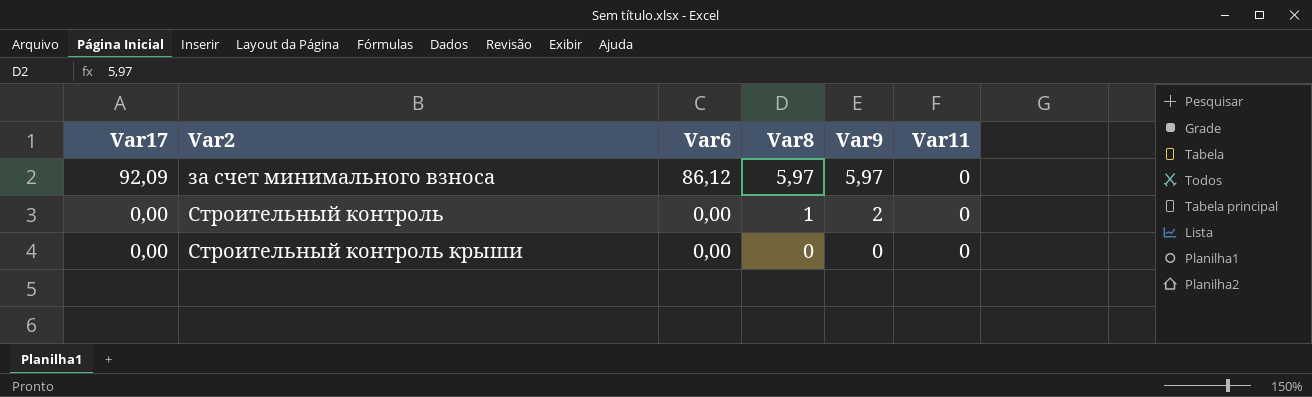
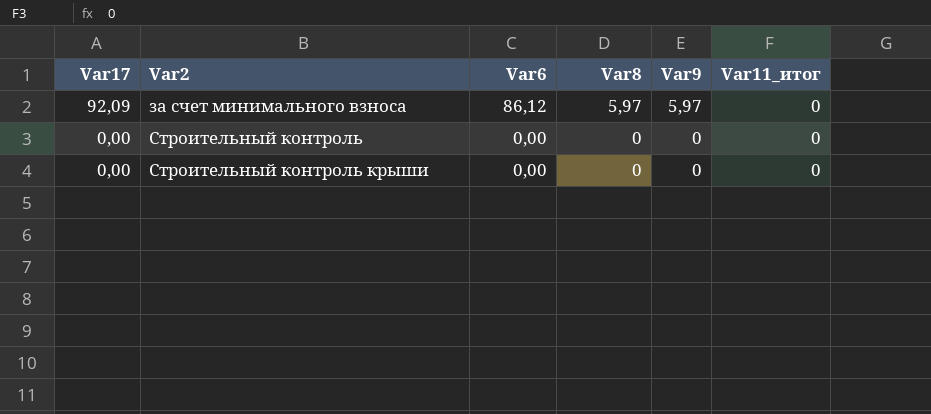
column name: Var11 -> Var11_итог
Строительный контроль | Var8: 1 -> 0
Строительный контроль | Var9: 2 -> 0

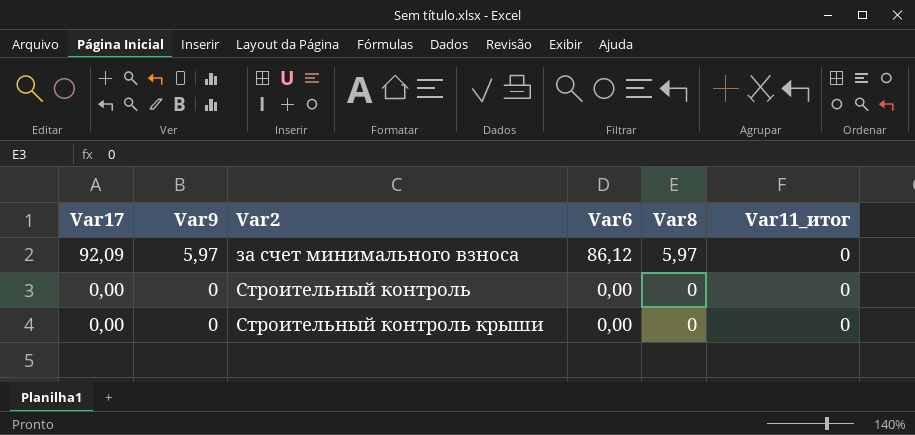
column Var9 | position: 5 -> 2

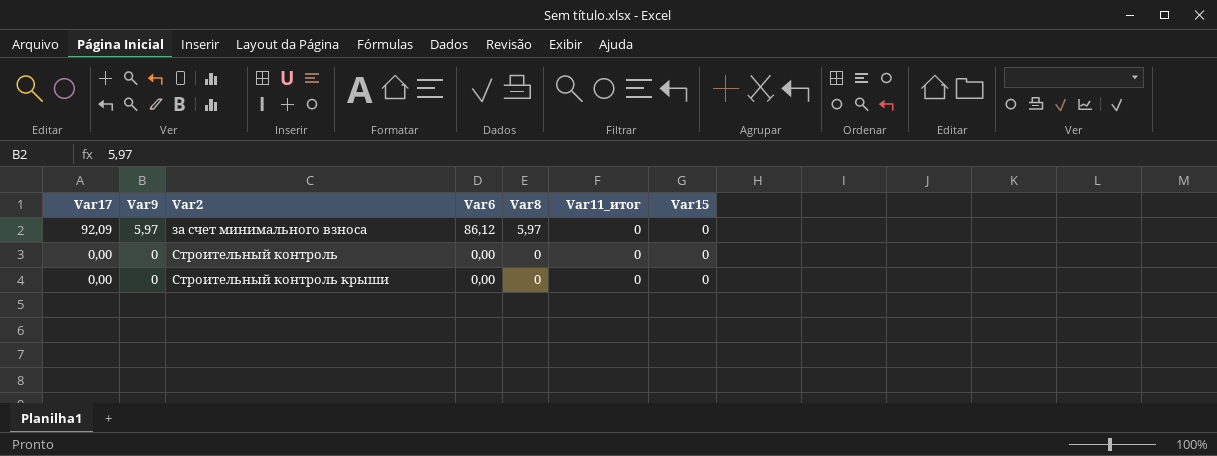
column Var15 | position: none -> 7

